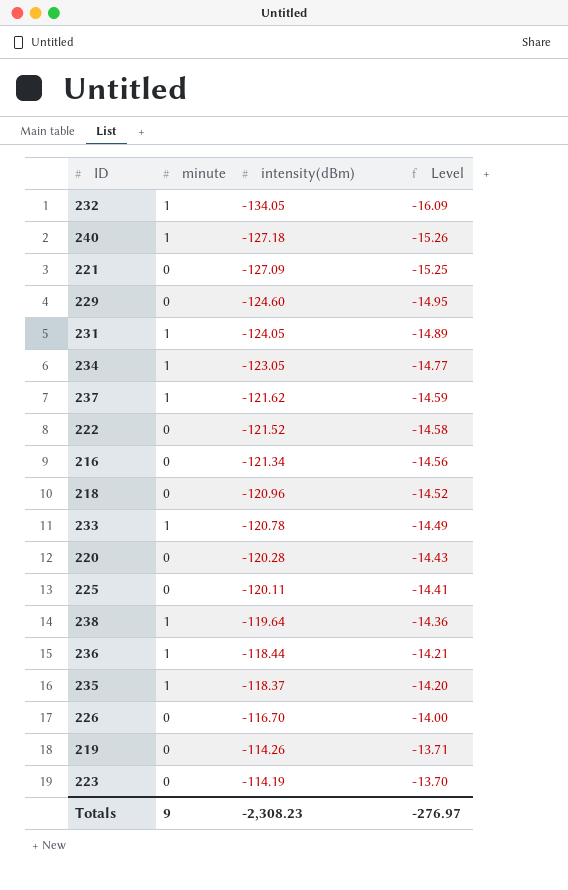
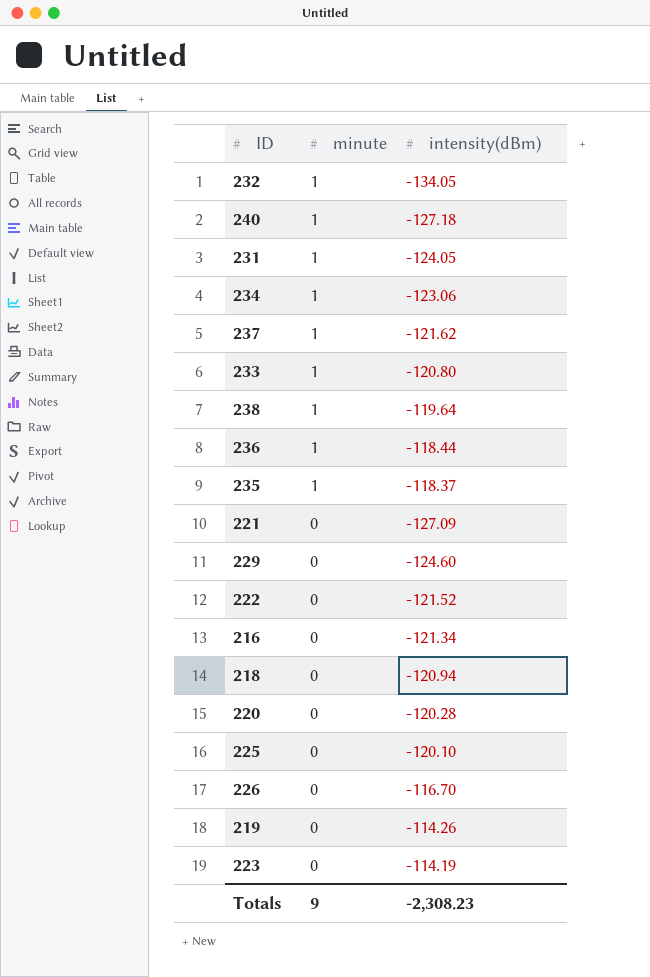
row order: intensity(dBm) ascending -> minute descending
column Level | formula: [intensity(dBm)] * 0.12 -> none
234 | intensity(dBm): -123.05 -> -123.06
233 | intensity(dBm): -120.78 -> -120.80
218 | intensity(dBm): -120.96 -> -120.94
225 | intensity(dBm): -120.11 -> -120.10

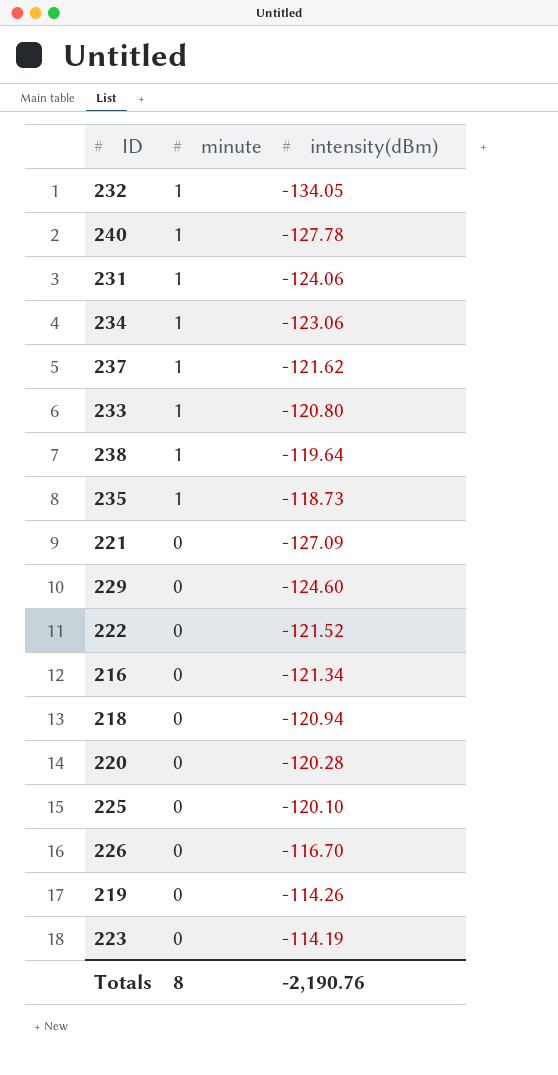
row 236: 1 | -118.44 -> none
240 | intensity(dBm): -127.18 -> -127.78
231 | intensity(dBm): -124.05 -> -124.06
235 | intensity(dBm): -118.37 -> -118.73
Totals | minute: 9 -> 8
Totals | intensity(dBm): -2,308.23 -> -2,190.76

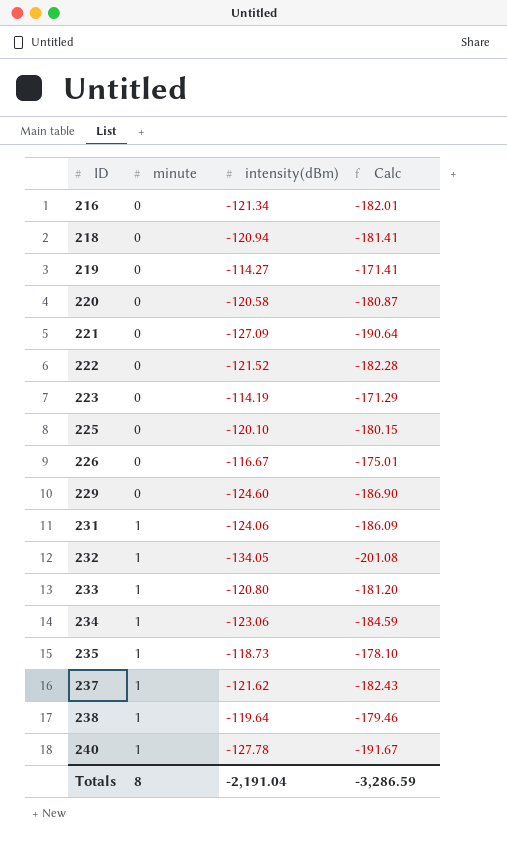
row order: minute descending -> ID ascending
column Calc | formula: none -> [intensity(dBm)] * 1.5
219 | intensity(dBm): -114.26 -> -114.27
220 | intensity(dBm): -120.28 -> -120.58
226 | intensity(dBm): -116.70 -> -116.67
Totals | intensity(dBm): -2,190.76 -> -2,191.04

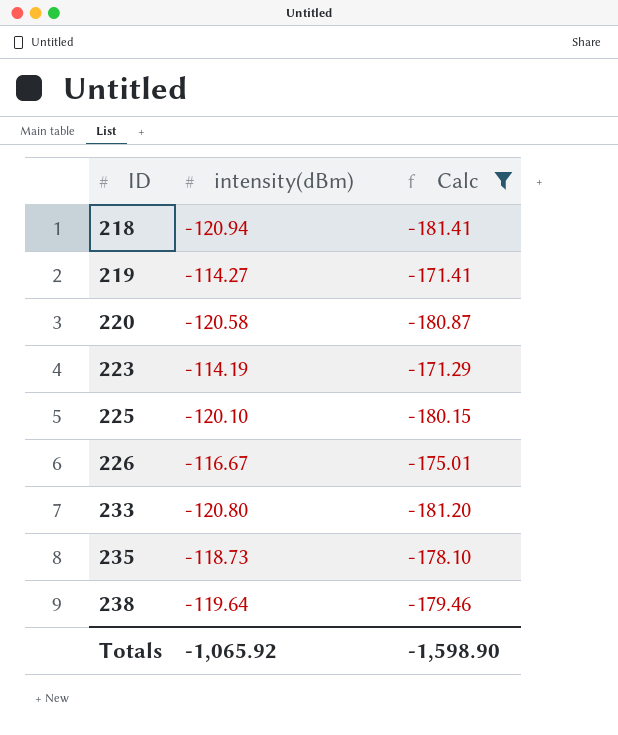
filter: none -> Calc >= -181.41
column minute | position: 2 -> none
Totals | intensity(dBm): -2,191.04 -> -1,065.92
Totals | Calc: -3,286.59 -> -1,598.90

